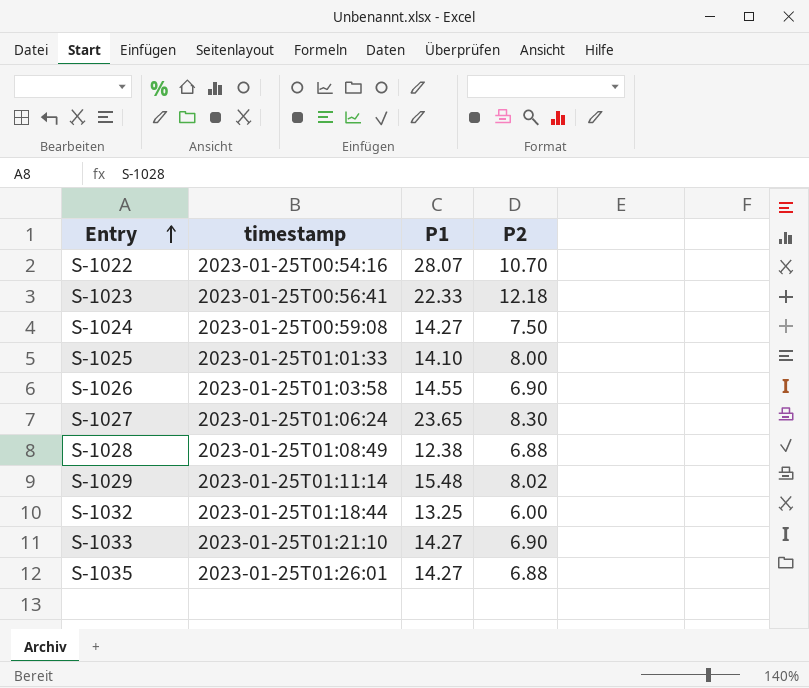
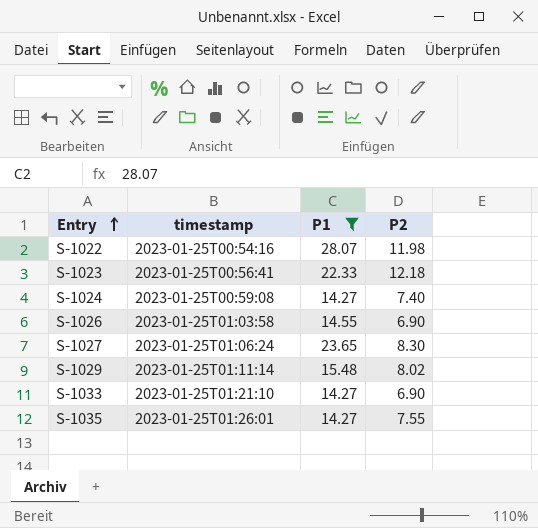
filter: none -> P1 >= 14.27
S-1022 | P2: 10.70 -> 11.98
S-1024 | P2: 7.50 -> 7.40
S-1035 | P2: 6.88 -> 7.55

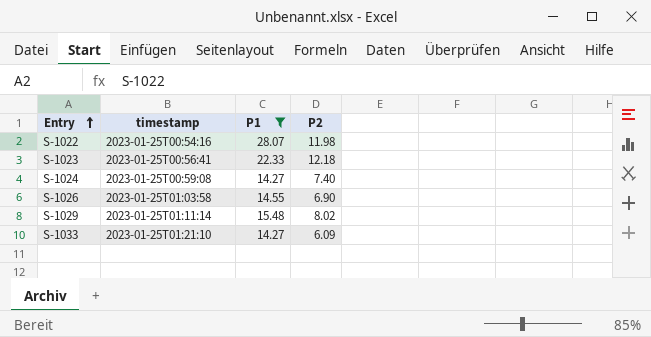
row S-1027: 2023-01-25T01:06:24 | 23.65 | 8.30 -> none
row S-1035: 2023-01-25T01:26:01 | 14.27 | 7.55 -> none
S-1033 | P2: 6.90 -> 6.09

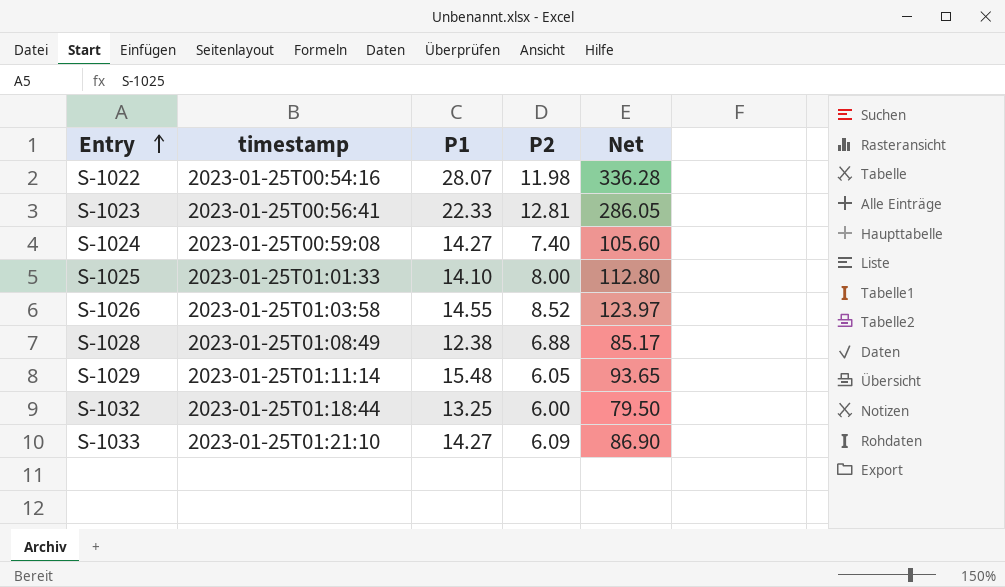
filter: P1 >= 14.27 -> none
column Net | formula: none -> [P1] * [P2]
S-1023 | P2: 12.18 -> 12.81
S-1026 | P2: 6.90 -> 8.52
S-1029 | P2: 8.02 -> 6.05

